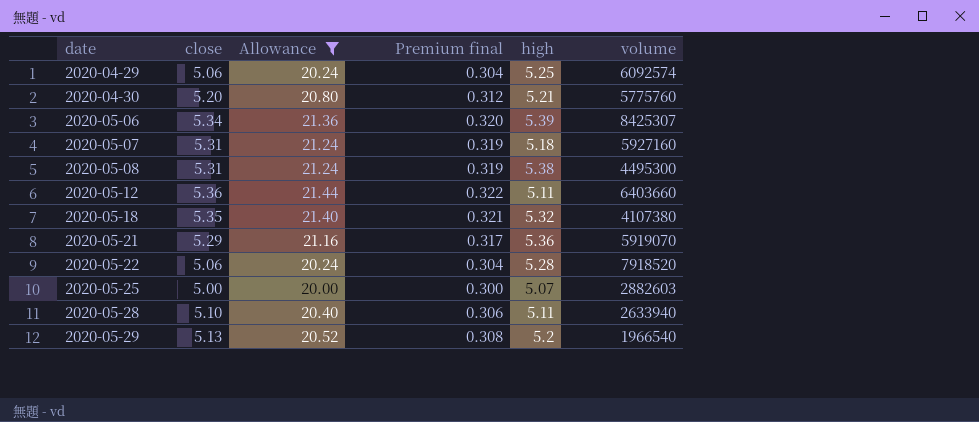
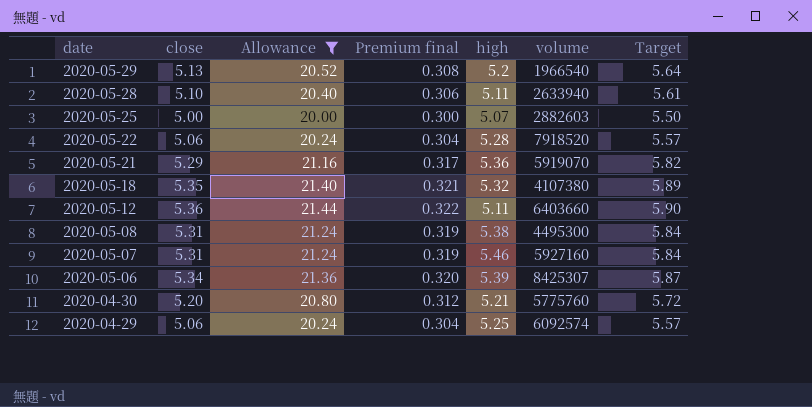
row order: date ascending -> date descending
column Target | formula: none -> [close] * 1.1
2020-05-07 | high: 5.18 -> 5.46

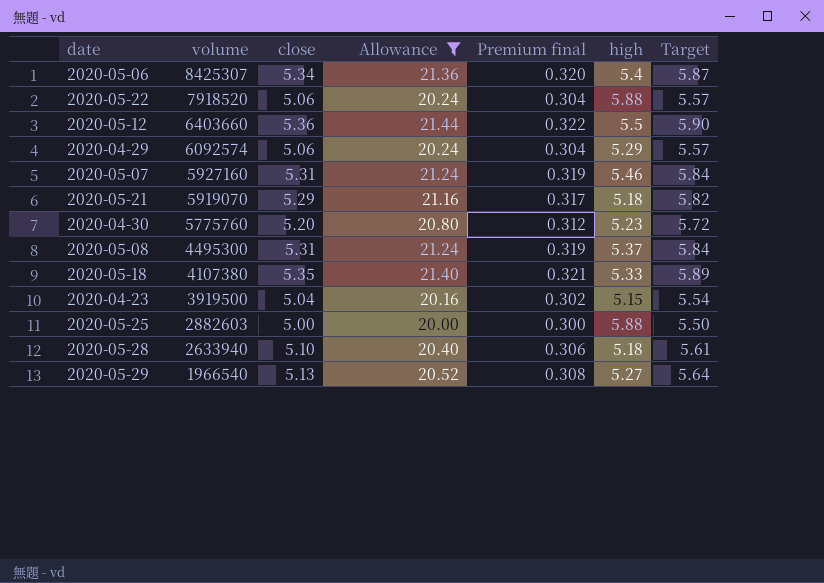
row order: date descending -> volume descending
column volume | position: 6 -> 2
2020-05-06 | high: 5.39 -> 5.4
2020-05-22 | high: 5.28 -> 5.88
2020-05-12 | high: 5.11 -> 5.5
2020-04-29 | high: 5.25 -> 5.29
2020-05-21 | high: 5.36 -> 5.18
2020-04-30 | high: 5.21 -> 5.23
2020-05-08 | high: 5.38 -> 5.37
2020-05-18 | high: 5.32 -> 5.33
row 2020-04-23: none -> 3919500 | 5.04 | 20.16 | 0.302 | 5.15 | 5.54
2020-05-25 | high: 5.07 -> 5.88
2020-05-28 | high: 5.11 -> 5.18
2020-05-29 | high: 5.2 -> 5.27

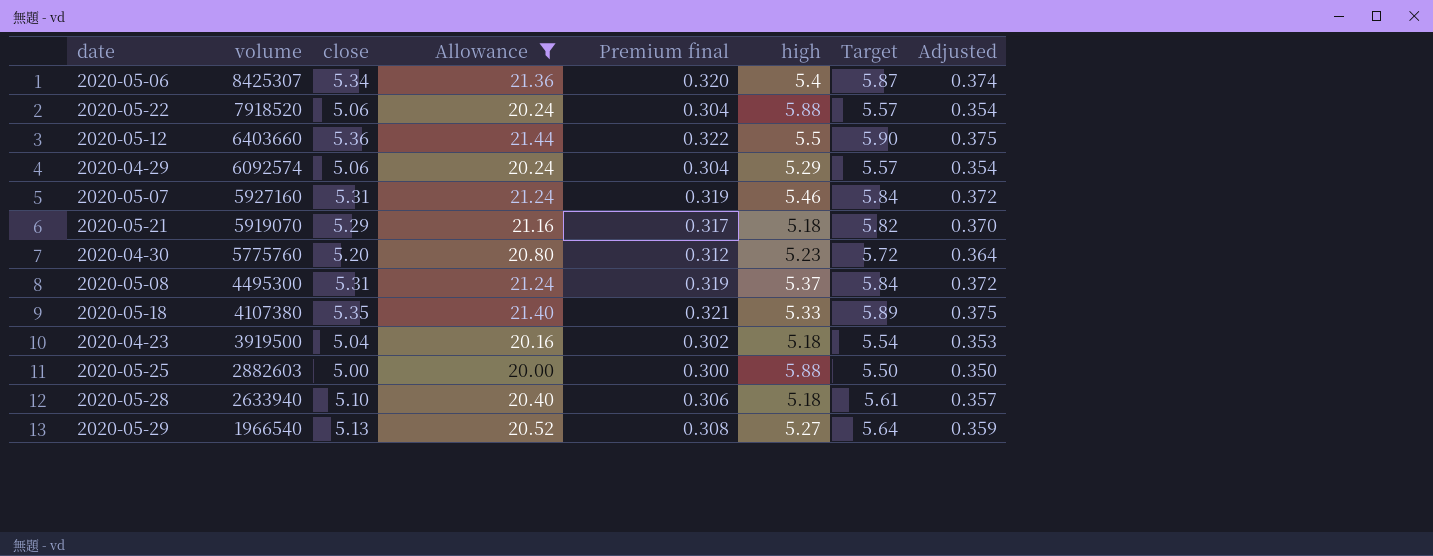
column Adjusted | formula: none -> [close] * 0.07
2020-04-23 | high: 5.15 -> 5.18

